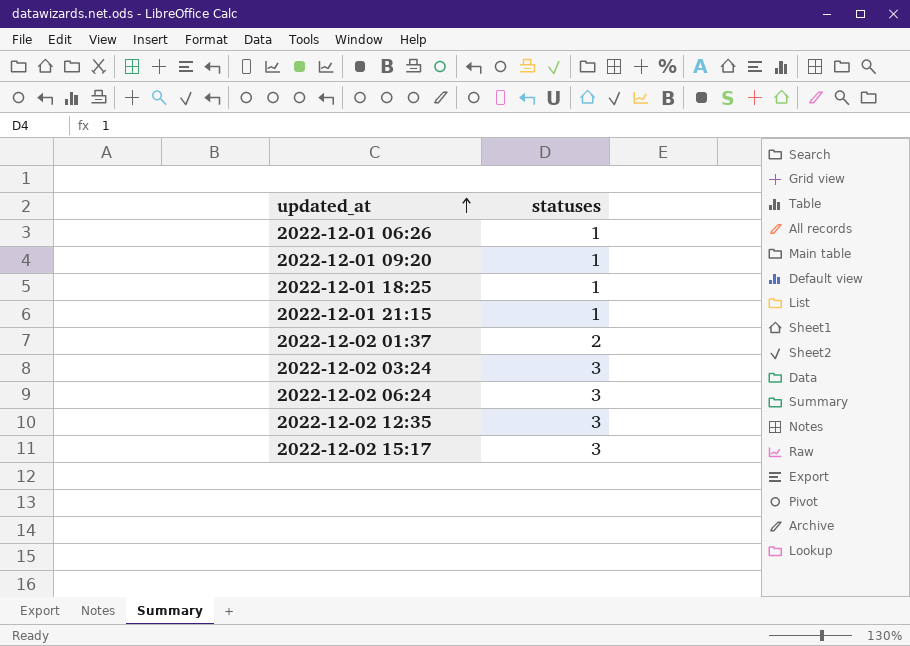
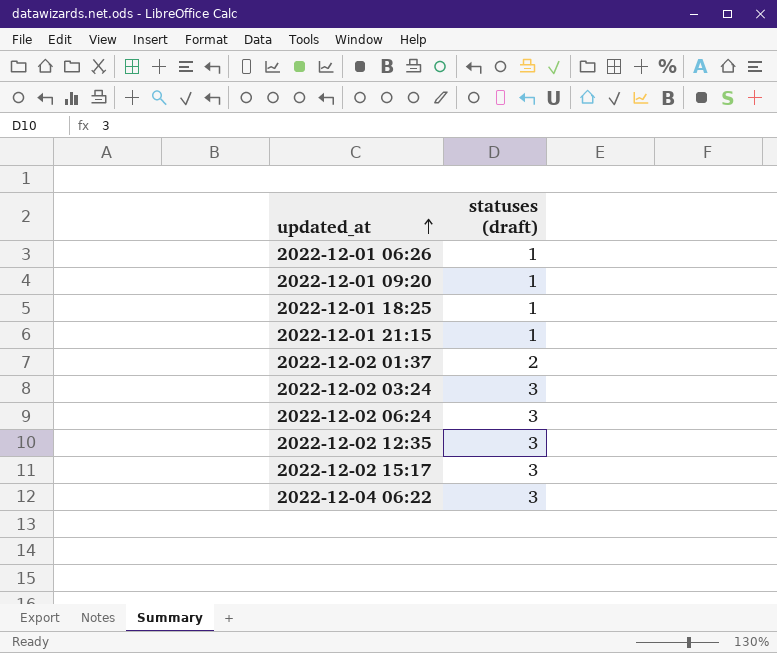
column name: statuses -> statuses (draft)
row 2022-12-04 06:22: none -> 3

